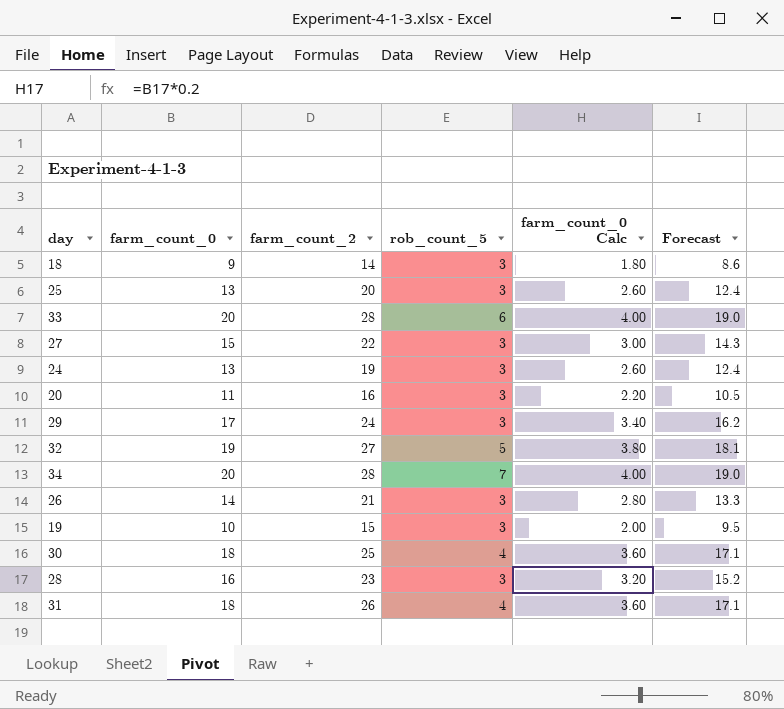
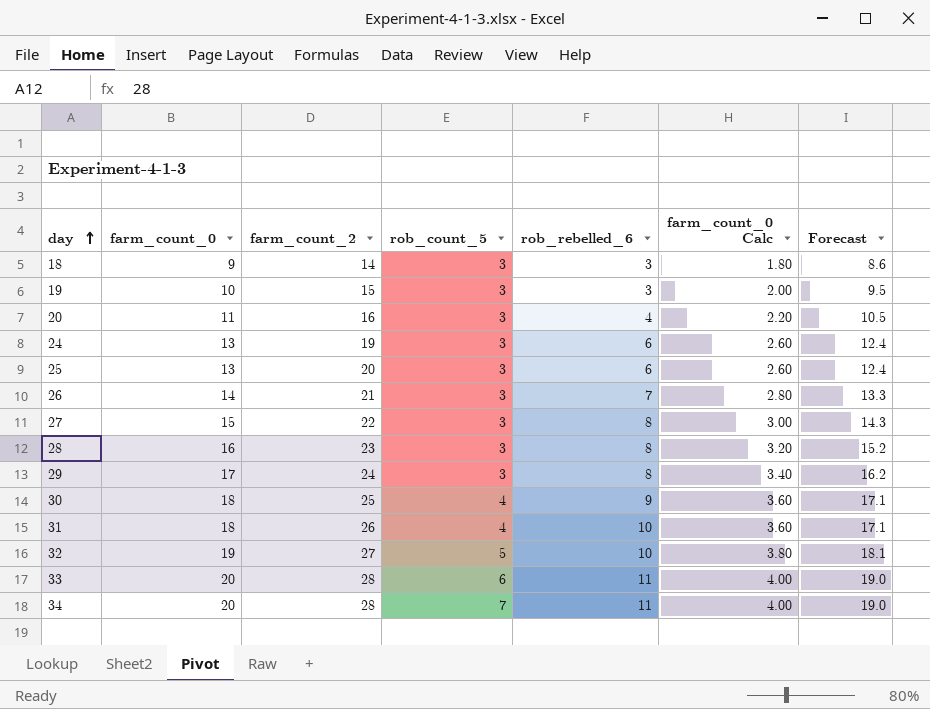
row order: none -> day ascending
column rob_rebelled_6 | position: none -> 5

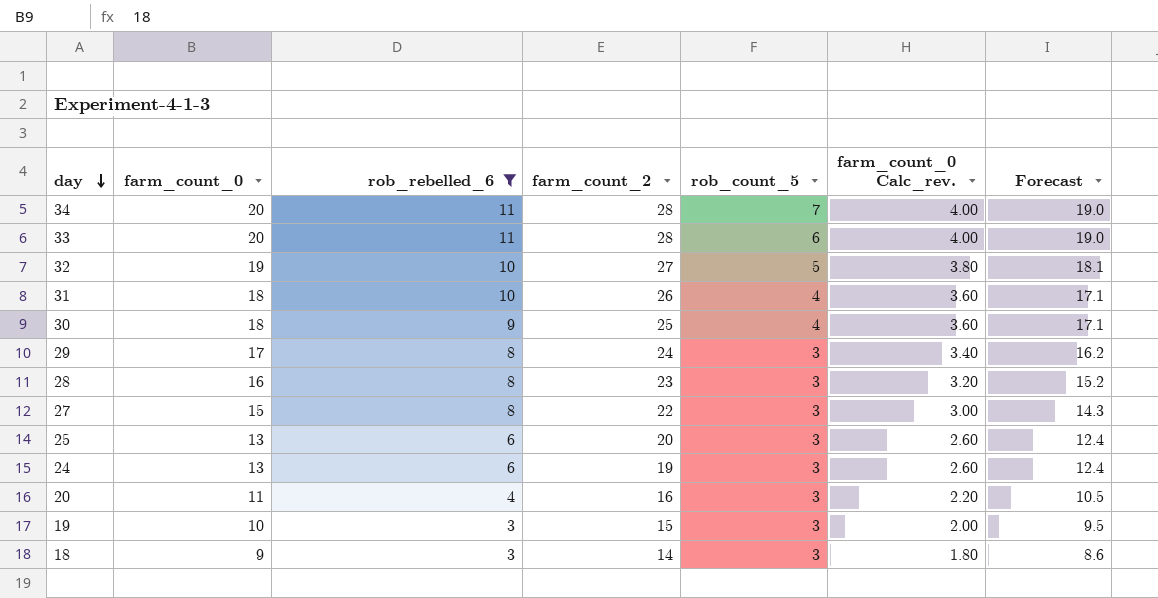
filter: none -> rob_rebelled_6 != 7
row order: day ascending -> day descending
column rob_rebelled_6 | position: 5 -> 3
column name: farm_count_0 Calc -> farm_count_0 Calc_rev.

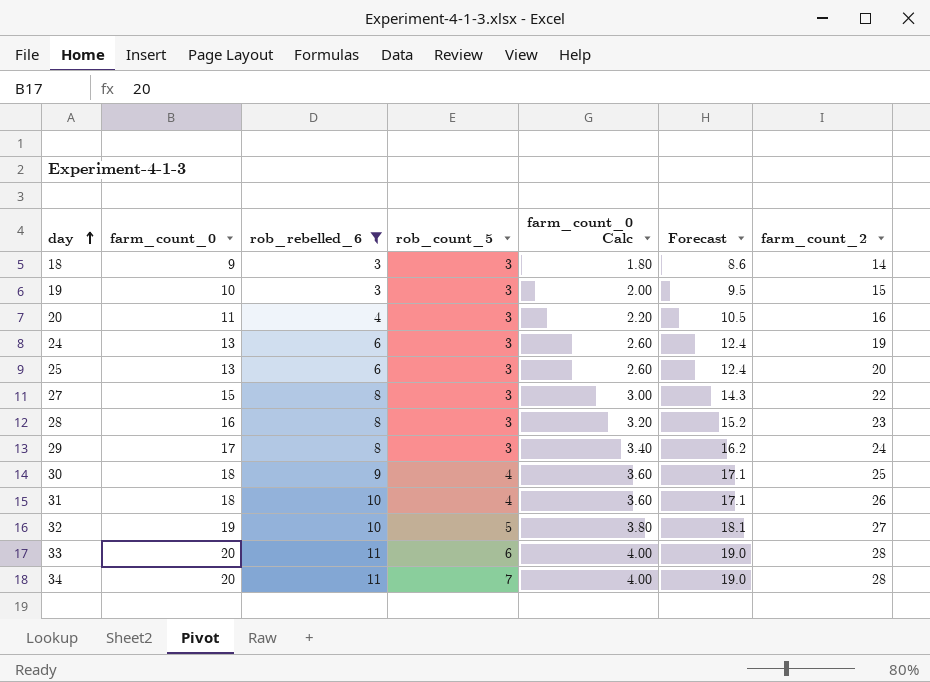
row order: day descending -> day ascending
column name: farm_count_0 Calc_rev. -> farm_count_0 Calc
column farm_count_2 | position: 4 -> 7

